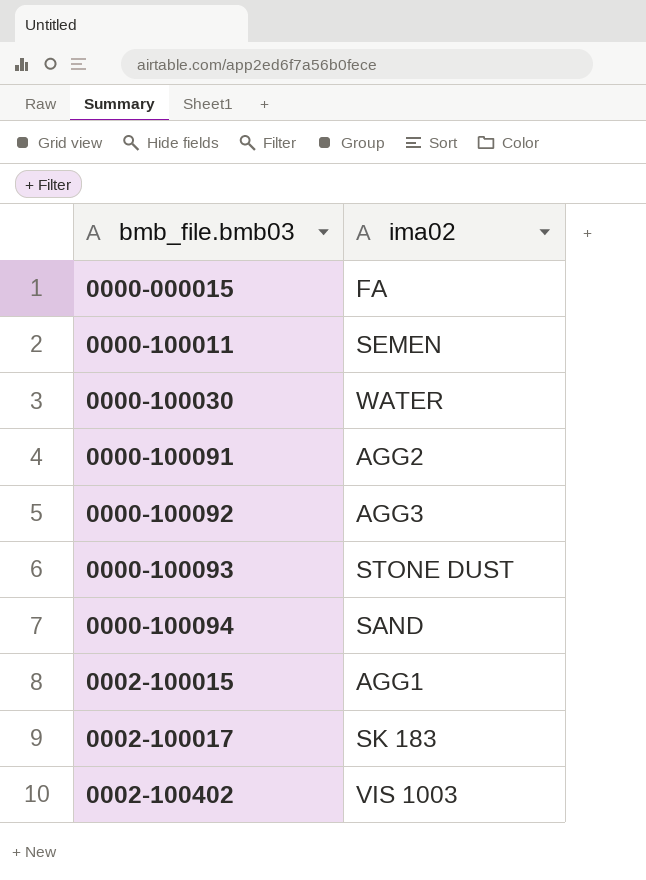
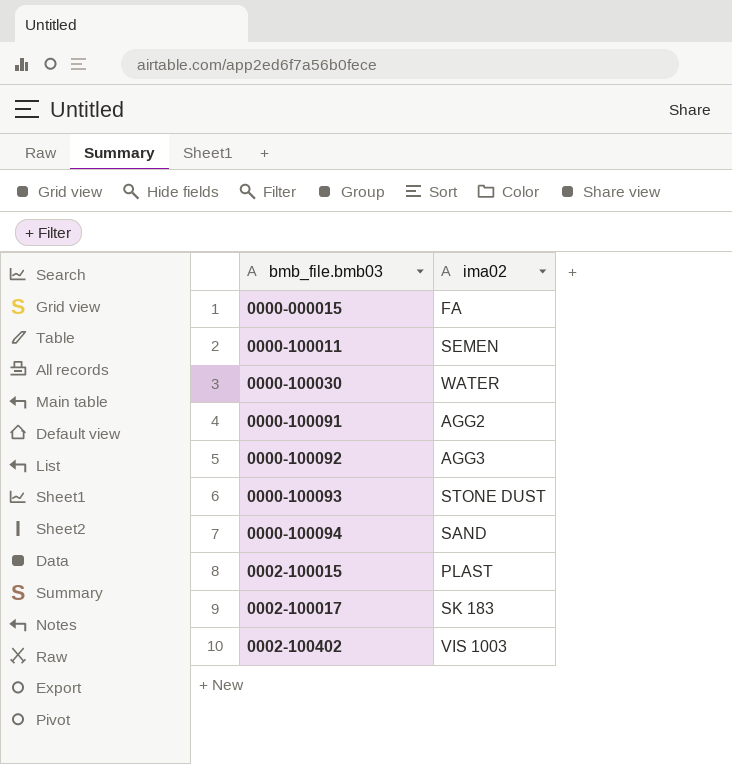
0002-100015 | ima02: AGG1 -> PLAST

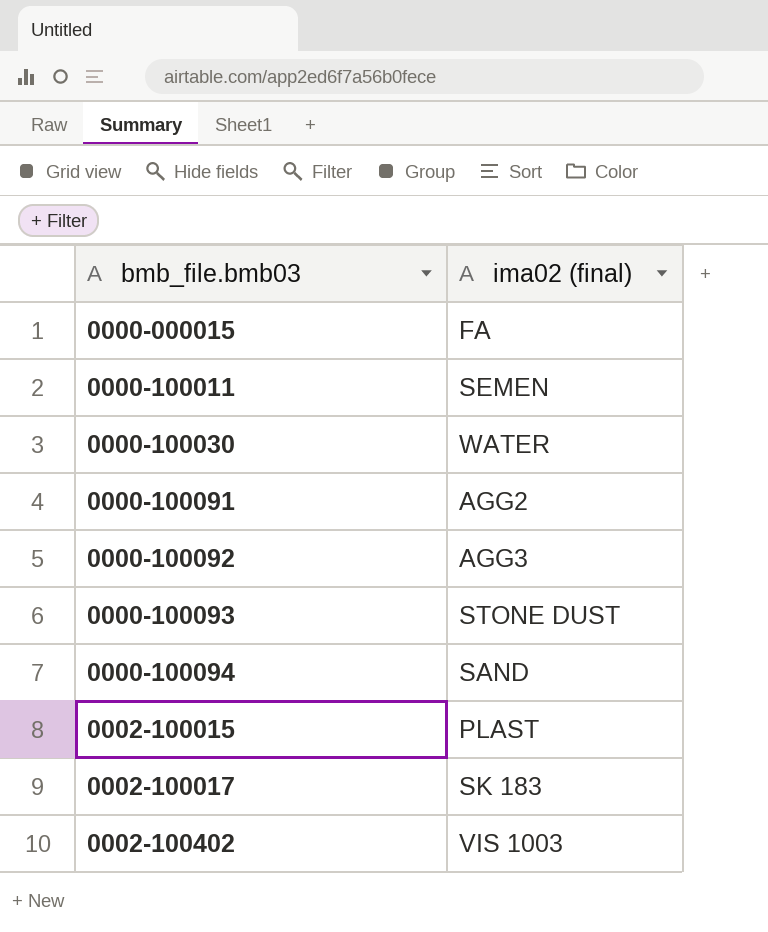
column name: ima02 -> ima02 (final)

